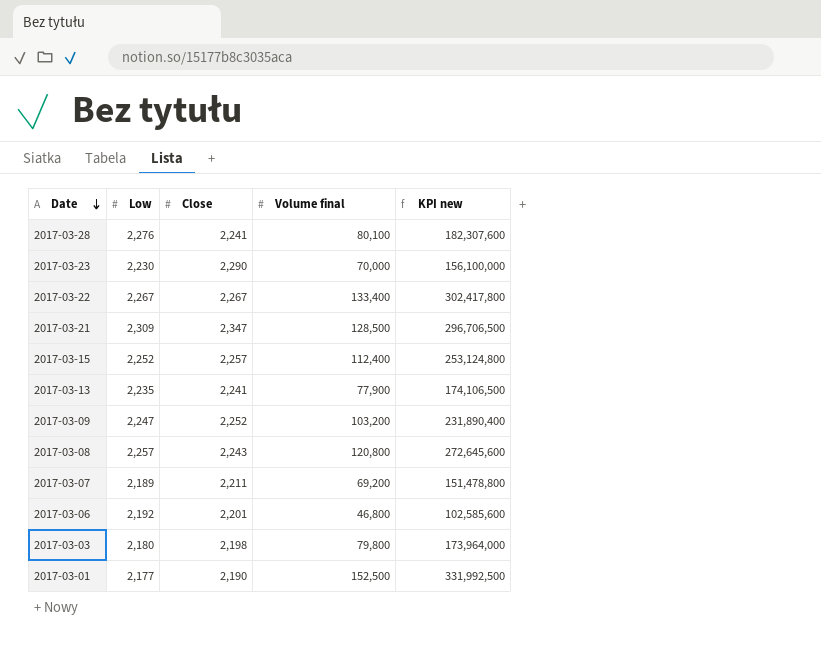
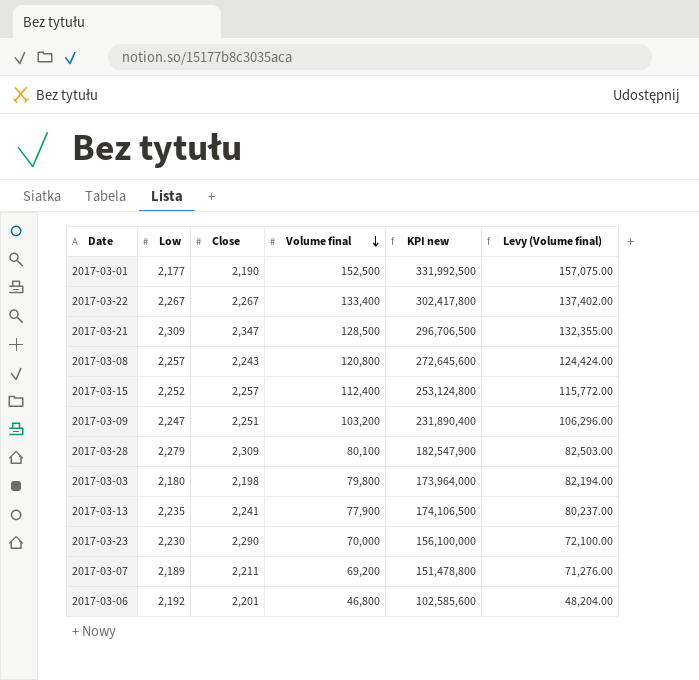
row order: Date descending -> Volume final descending
column Levy (Volume final) | formula: none -> [Volume final] * 1.03
2017-03-09 | Close: 2,252 -> 2,251
2017-03-28 | Low: 2,276 -> 2,279
2017-03-28 | Close: 2,241 -> 2,309
2017-03-28 | KPI new: 182,307,600 -> 182,547,900

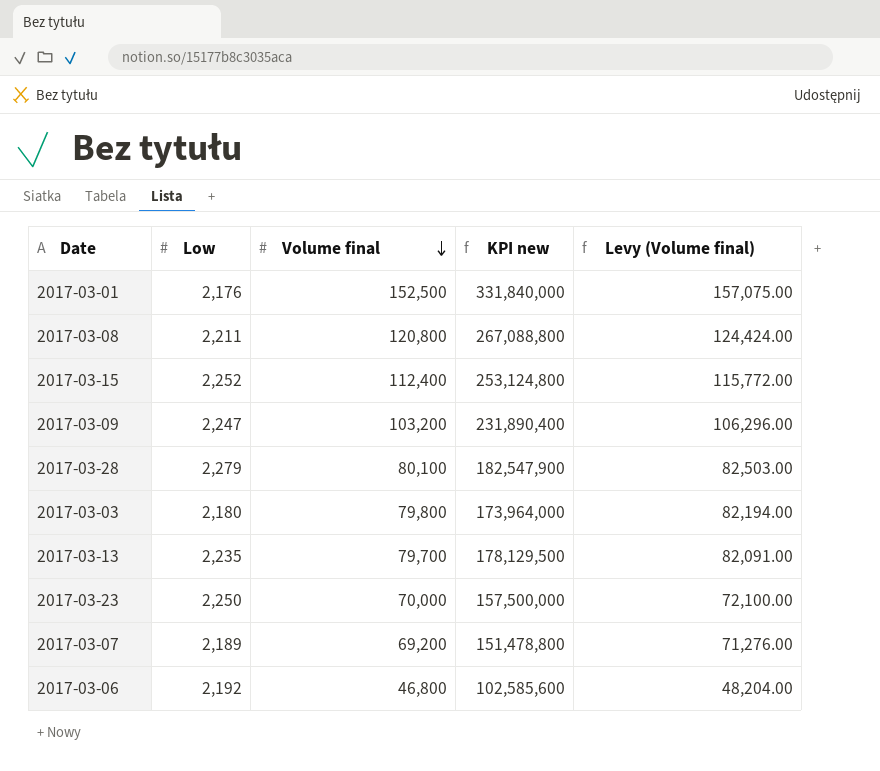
column Close | position: 3 -> none
row 2017-03-22: 2,267 | 2,267 | 133,400 | 302,417,800 | 137,402.00 -> none
row 2017-03-21: 2,309 | 2,347 | 128,500 | 296,706,500 | 132,355.00 -> none
2017-03-01 | Low: 2,177 -> 2,176
2017-03-01 | KPI new: 331,992,500 -> 331,840,000
2017-03-08 | Low: 2,257 -> 2,211
2017-03-08 | KPI new: 272,645,600 -> 267,088,800
2017-03-13 | Volume final: 77,900 -> 79,700
2017-03-13 | KPI new: 174,106,500 -> 178,129,500
2017-03-13 | Levy (Volume final): 80,237.00 -> 82,091.00
2017-03-23 | Low: 2,230 -> 2,250
2017-03-23 | KPI new: 156,100,000 -> 157,500,000

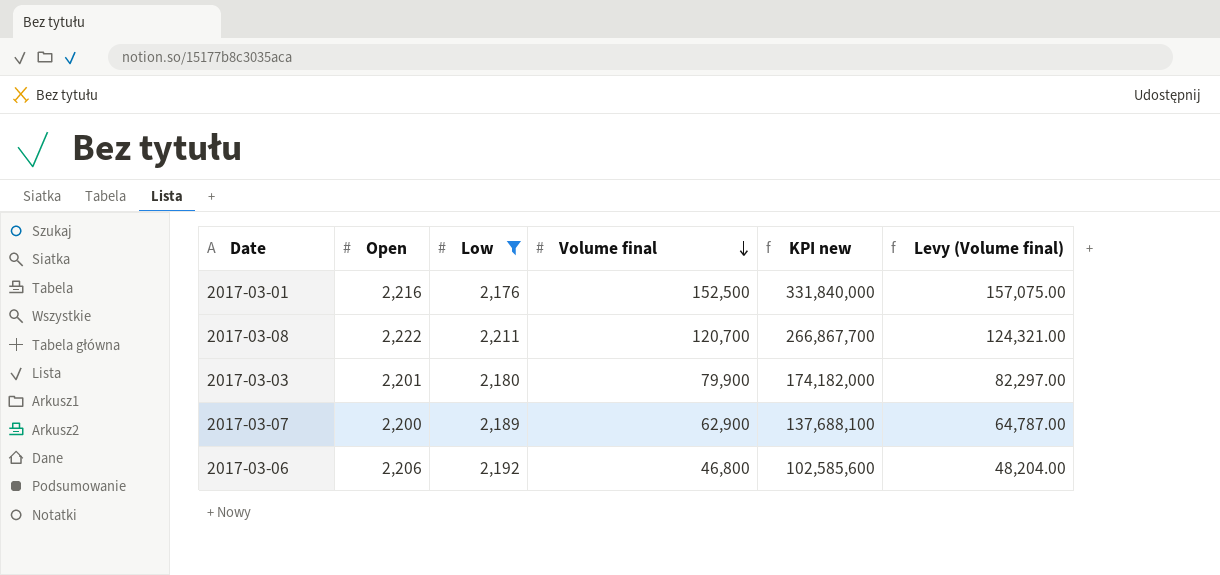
filter: none -> Low <= 2,211
column Open | position: none -> 2
2017-03-08 | Volume final: 120,800 -> 120,700
2017-03-08 | KPI new: 267,088,800 -> 266,867,700
2017-03-08 | Levy (Volume final): 124,424.00 -> 124,321.00
2017-03-03 | Volume final: 79,800 -> 79,900
2017-03-03 | KPI new: 173,964,000 -> 174,182,000
2017-03-03 | Levy (Volume final): 82,194.00 -> 82,297.00
2017-03-07 | Volume final: 69,200 -> 62,900
2017-03-07 | KPI new: 151,478,800 -> 137,688,100
2017-03-07 | Levy (Volume final): 71,276.00 -> 64,787.00

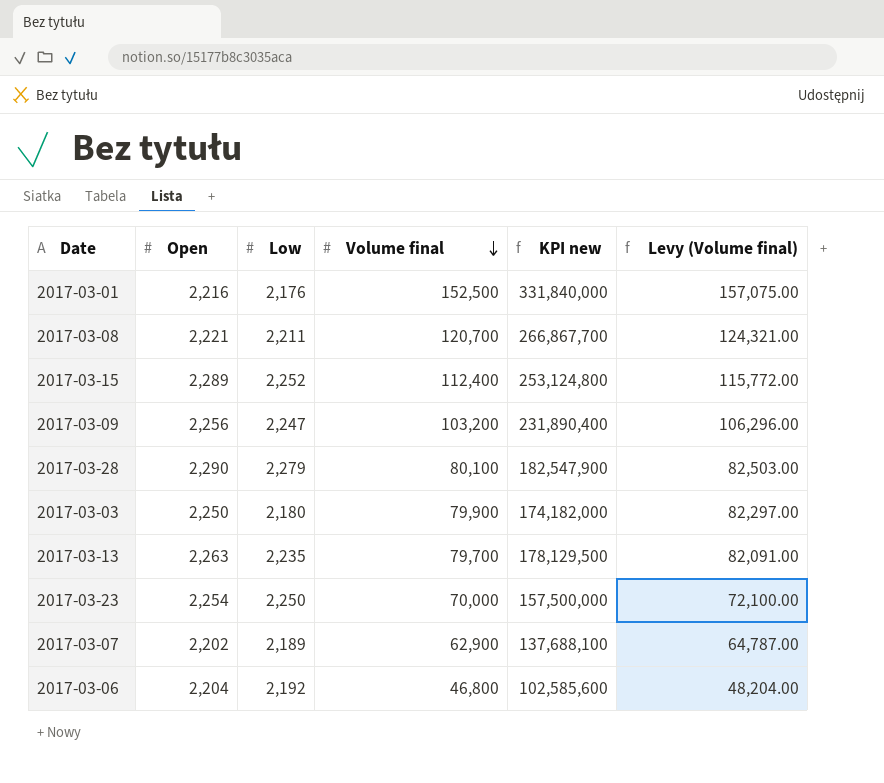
filter: Low <= 2,211 -> none
2017-03-08 | Open: 2,222 -> 2,221
2017-03-03 | Open: 2,201 -> 2,250
2017-03-07 | Open: 2,200 -> 2,202
2017-03-06 | Open: 2,206 -> 2,204

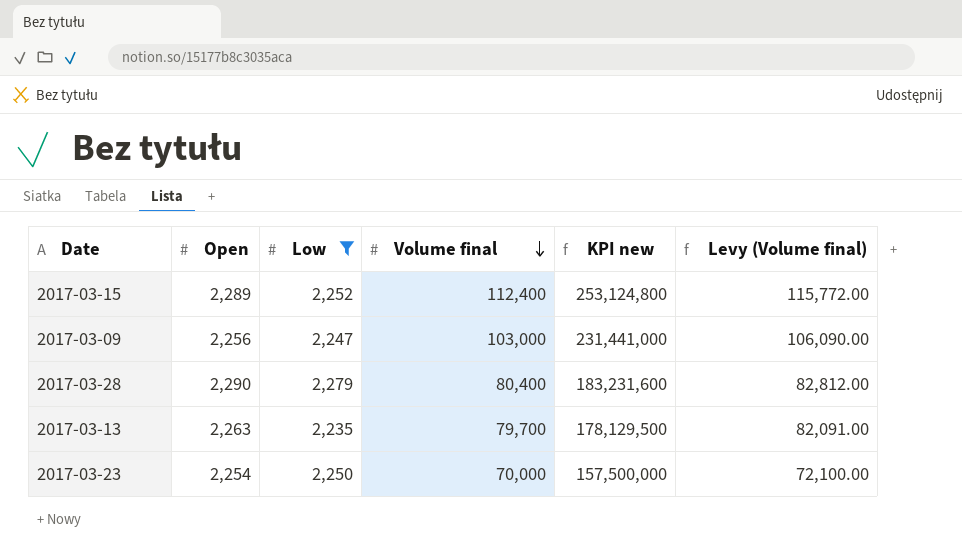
filter: none -> Low >= 2,235
2017-03-09 | Volume final: 103,200 -> 103,000
2017-03-09 | KPI new: 231,890,400 -> 231,441,000
2017-03-09 | Levy (Volume final): 106,296.00 -> 106,090.00
2017-03-28 | Volume final: 80,100 -> 80,400
2017-03-28 | KPI new: 182,547,900 -> 183,231,600
2017-03-28 | Levy (Volume final): 82,503.00 -> 82,812.00

